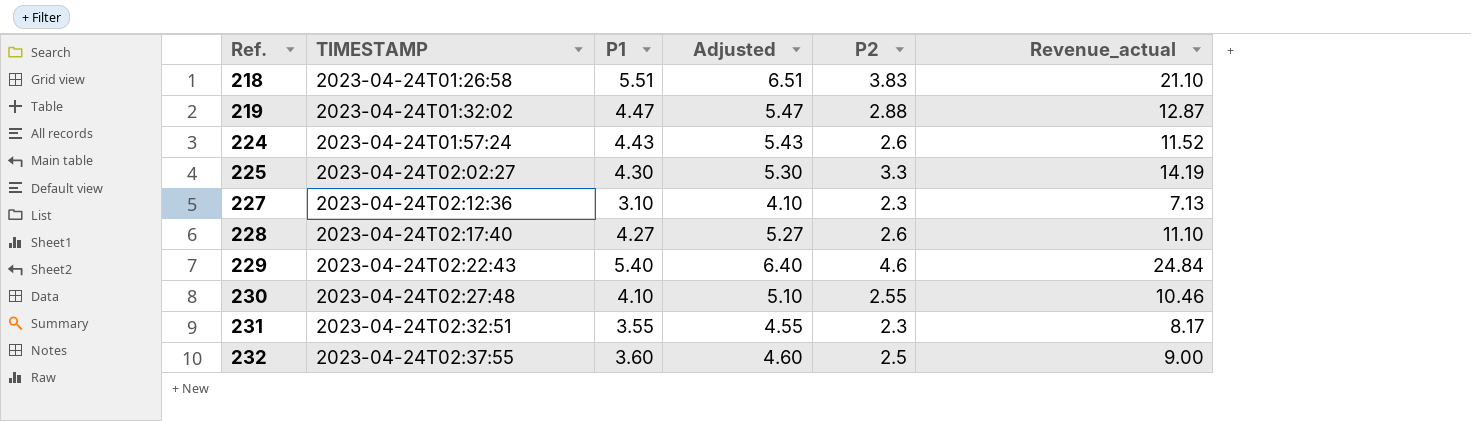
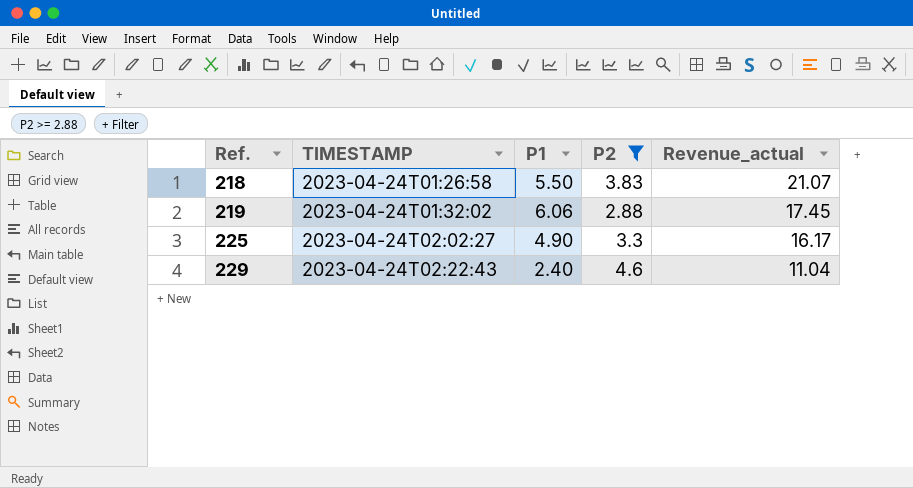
filter: none -> P2 >= 2.88
column Adjusted | formula: [P1] + 1 -> none
218 | P1: 5.51 -> 5.50
218 | Revenue_actual: 21.10 -> 21.07
219 | P1: 4.47 -> 6.06
219 | Revenue_actual: 12.87 -> 17.45
225 | P1: 4.30 -> 4.90
225 | Revenue_actual: 14.19 -> 16.17
229 | P1: 5.40 -> 2.40
229 | Revenue_actual: 24.84 -> 11.04

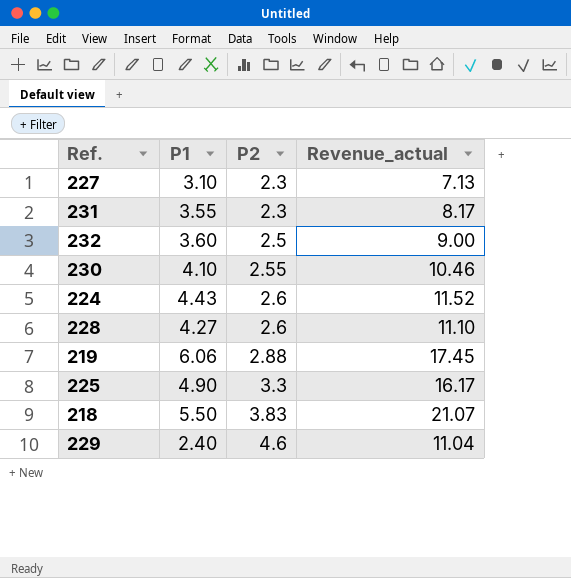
filter: P2 >= 2.88 -> none
row order: Ref. ascending -> P2 ascending
column TIMESTAMP | position: 2 -> none

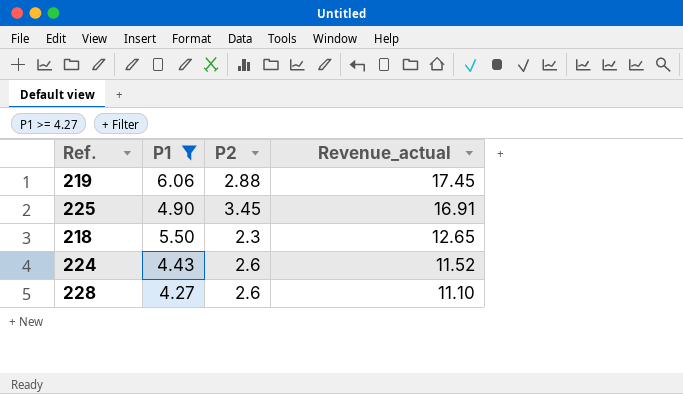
filter: none -> P1 >= 4.27
row order: P2 ascending -> Revenue_actual descending
225 | P2: 3.3 -> 3.45
225 | Revenue_actual: 16.17 -> 16.91
218 | P2: 3.83 -> 2.3
218 | Revenue_actual: 21.07 -> 12.65

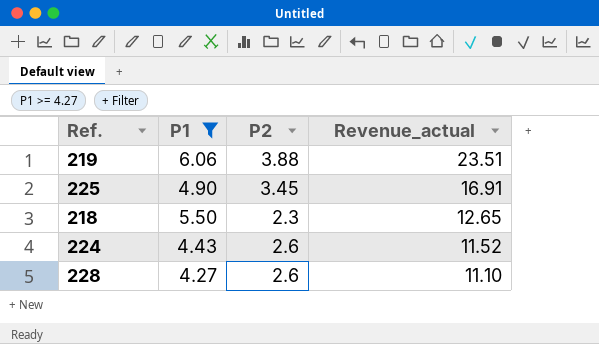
219 | P2: 2.88 -> 3.88
219 | Revenue_actual: 17.45 -> 23.51

